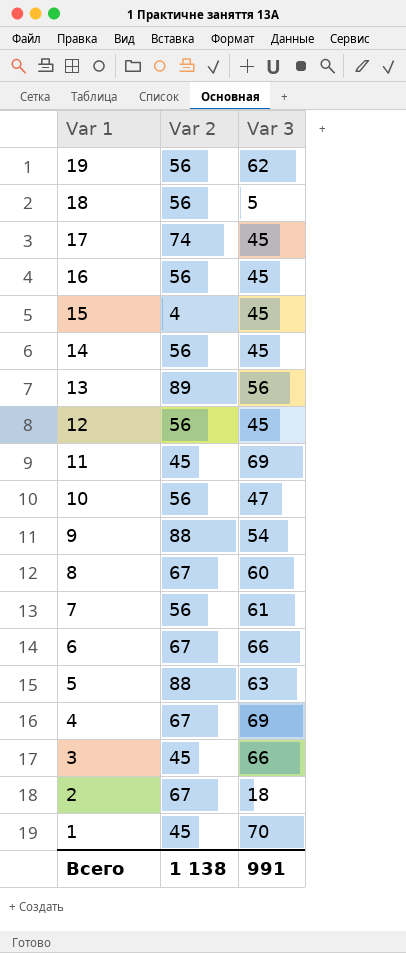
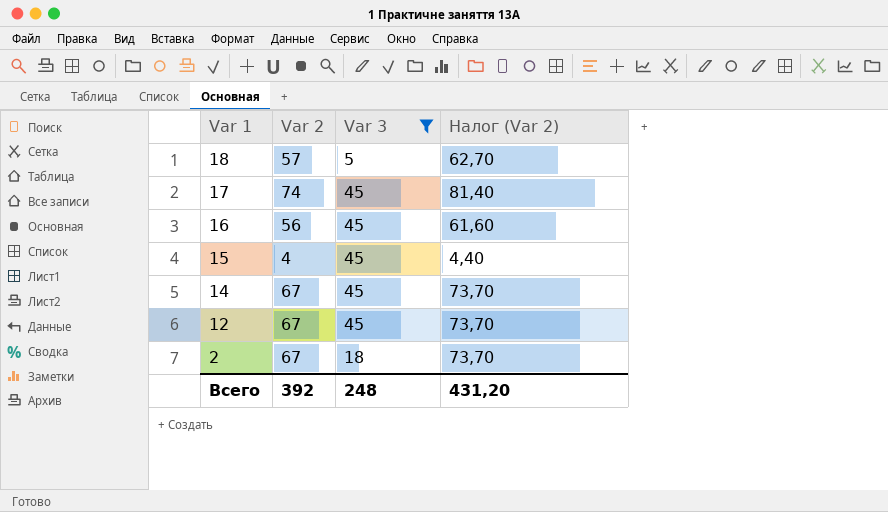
filter: none -> Var 3 <= 45
column Налог (Var 2) | formula: none -> [Var 2] * 1,1
18 | Var 2: 56 -> 57
14 | Var 2: 56 -> 67
12 | Var 2: 56 -> 67
Всего | Var 2: 1 138 -> 392
Всего | Var 3: 991 -> 248

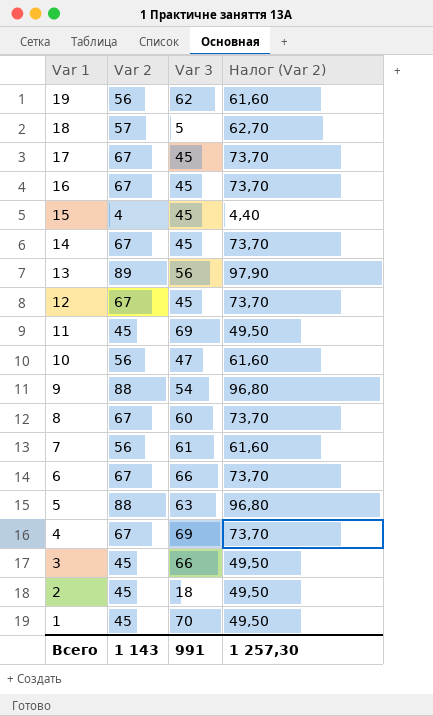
filter: Var 3 <= 45 -> none
17 | Var 2: 74 -> 67
17 | Налог (Var 2): 81,40 -> 73,70
16 | Var 2: 56 -> 67
16 | Налог (Var 2): 61,60 -> 73,70
2 | Var 2: 67 -> 45
2 | Налог (Var 2): 73,70 -> 49,50
Всего | Var 2: 392 -> 1 143
Всего | Var 3: 248 -> 991
Всего | Налог (Var 2): 431,20 -> 1 257,30

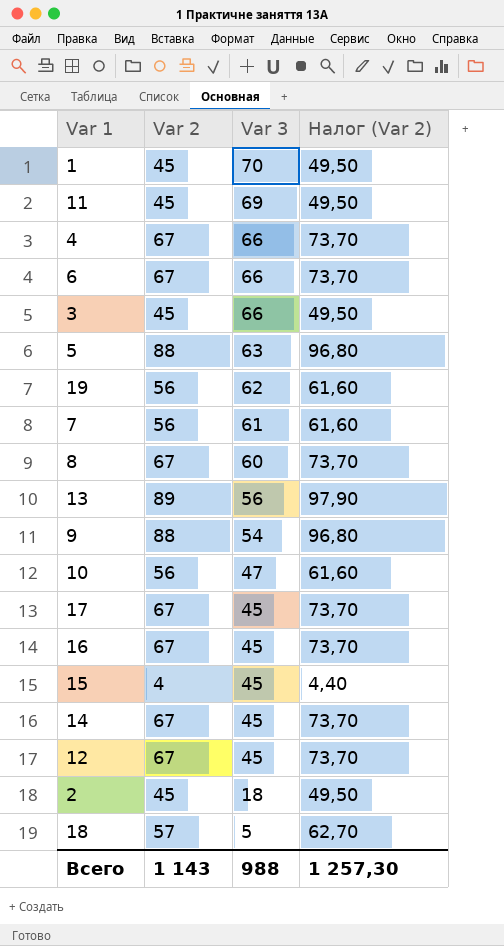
row order: Var 1 descending -> Var 3 descending
4 | Var 3: 69 -> 66
Всего | Var 3: 991 -> 988

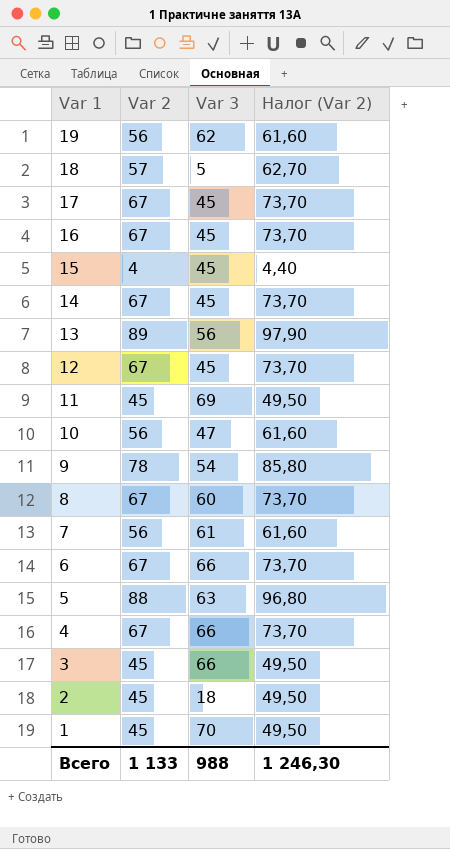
row order: Var 3 descending -> Var 1 descending
9 | Var 2: 88 -> 78
9 | Налог (Var 2): 96,80 -> 85,80
Всего | Var 2: 1 143 -> 1 133
Всего | Налог (Var 2): 1 257,30 -> 1 246,30

